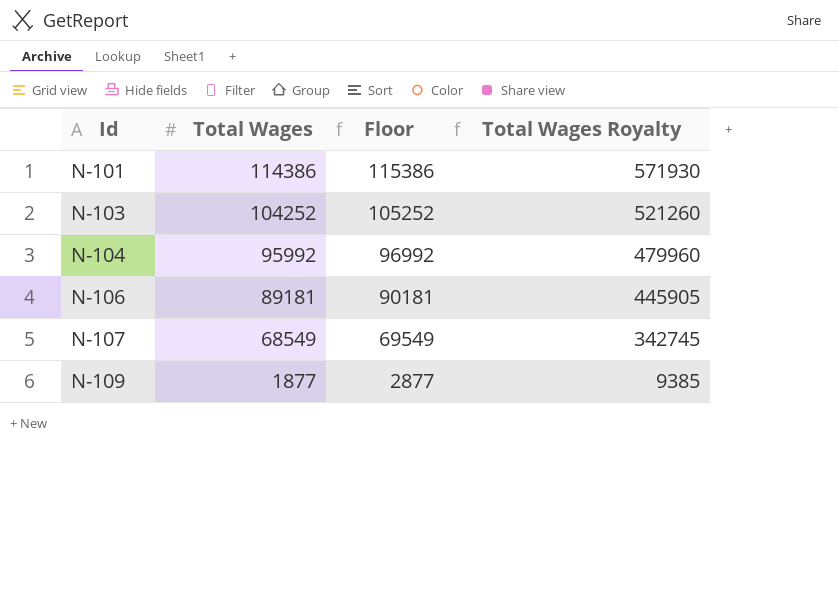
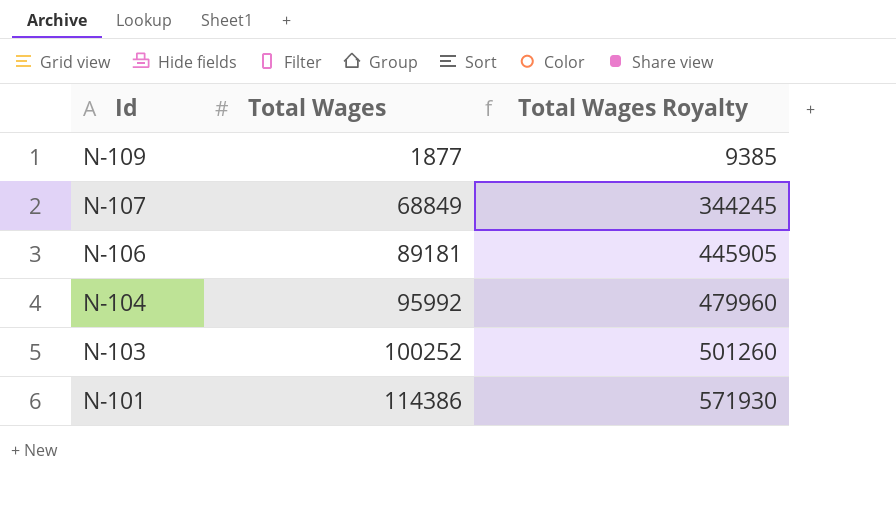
row order: Id ascending -> Id descending
column Floor | formula: [Total Wages] + 1000 -> none
N-107 | Total Wages: 68549 -> 68849
N-107 | Total Wages Royalty: 342745 -> 344245
N-103 | Total Wages: 104252 -> 100252
N-103 | Total Wages Royalty: 521260 -> 501260

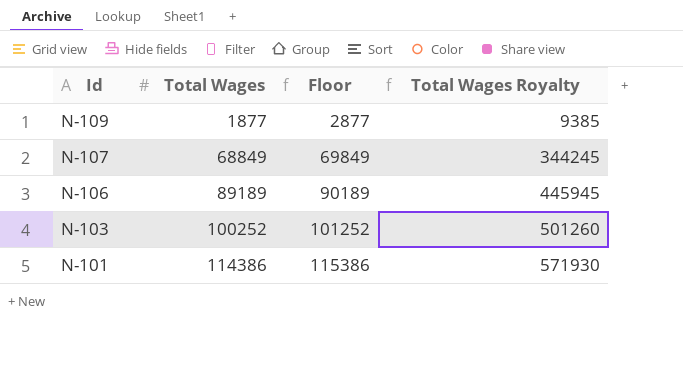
column Floor | formula: none -> [Total Wages] + 1000
row N-104: 95992 | 479960 -> none
N-106 | Total Wages: 89181 -> 89189
N-106 | Total Wages Royalty: 445905 -> 445945

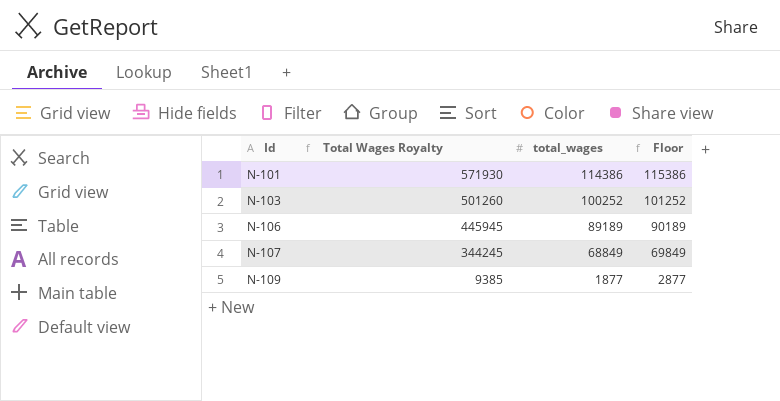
row order: Id descending -> Id ascending
column Total Wages Royalty | position: 4 -> 2
column name: Total Wages -> total_wages

